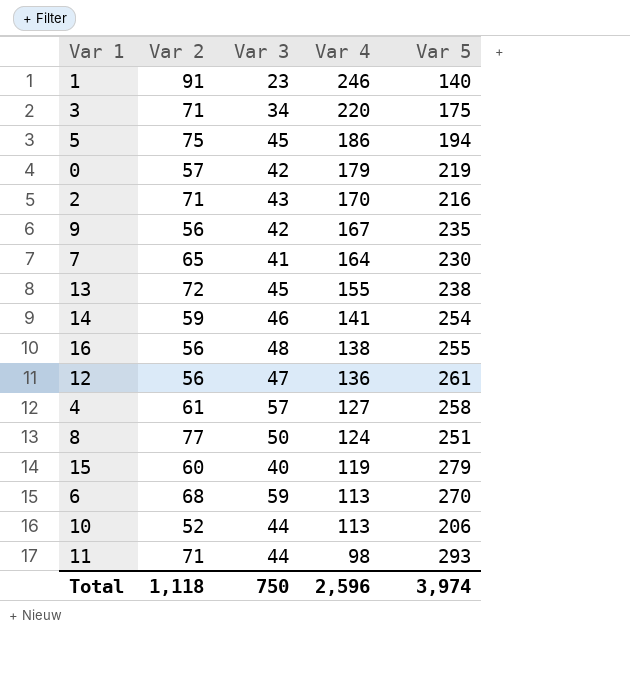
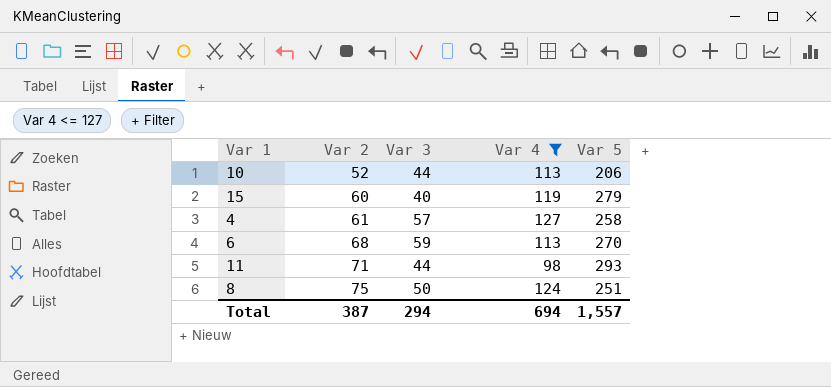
filter: none -> Var 4 <= 127
row order: Var 4 descending -> Var 2 ascending
8 | Var 2: 77 -> 75
Total | Var 2: 1,118 -> 387
Total | Var 3: 750 -> 294
Total | Var 4: 2,596 -> 694
Total | Var 5: 3,974 -> 1,557

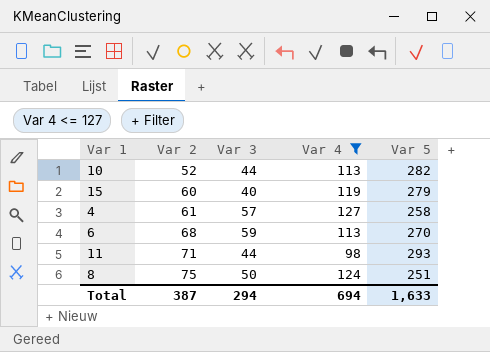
10 | Var 5: 206 -> 282
Total | Var 5: 1,557 -> 1,633

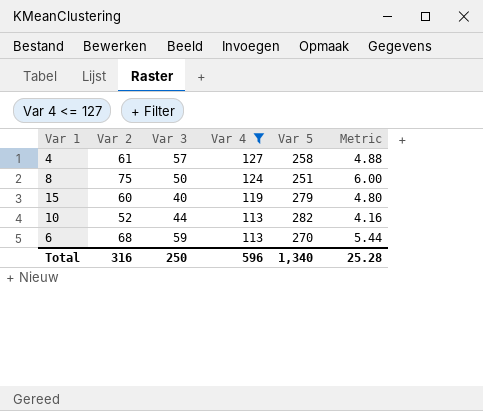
row order: Var 2 ascending -> Var 4 descending
column Metric | formula: none -> [Var 2] * 0.08
row 11: 71 | 44 | 98 | 293 -> none
Total | Var 2: 387 -> 316
Total | Var 3: 294 -> 250
Total | Var 4: 694 -> 596
Total | Var 5: 1,633 -> 1,340

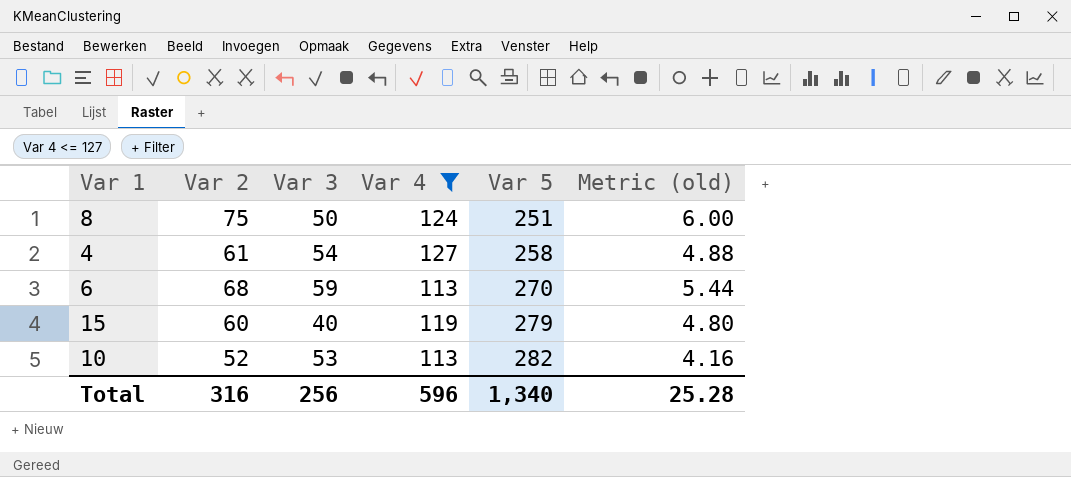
row order: Var 4 descending -> Var 5 ascending
column name: Metric -> Metric (old)
4 | Var 3: 57 -> 54
10 | Var 3: 44 -> 53
Total | Var 3: 250 -> 256

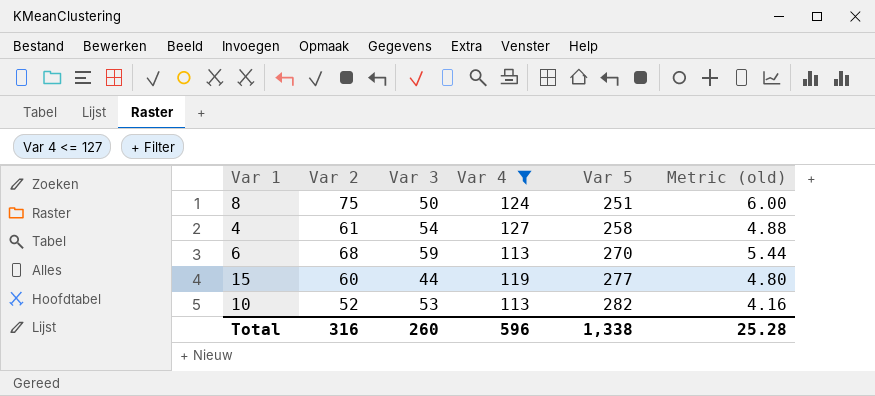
15 | Var 3: 40 -> 44
15 | Var 5: 279 -> 277
Total | Var 3: 256 -> 260
Total | Var 5: 1,340 -> 1,338

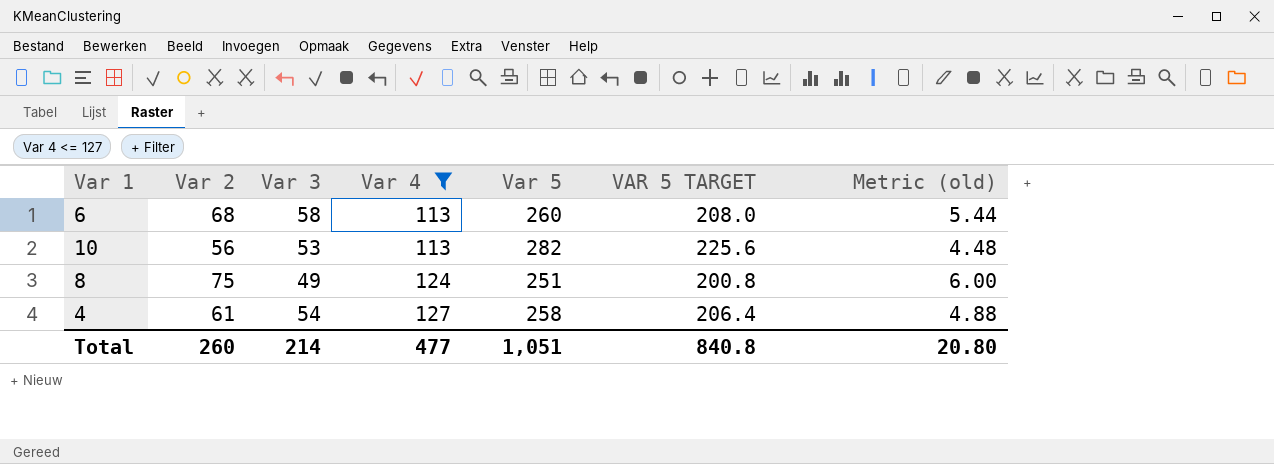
row order: Var 5 ascending -> Var 4 ascending
column VAR 5 TARGET | formula: none -> [Var 5] * 0.8
row 15: 60 | 44 | 119 | 277 | 4.80 -> none
6 | Var 3: 59 -> 58
6 | Var 5: 270 -> 260
10 | Var 2: 52 -> 56
10 | Metric (old): 4.16 -> 4.48
8 | Var 3: 50 -> 49
Total | Var 2: 316 -> 260
Total | Var 3: 260 -> 214
Total | Var 4: 596 -> 477
Total | Var 5: 1,338 -> 1,051
Total | Metric (old): 25.28 -> 20.80

